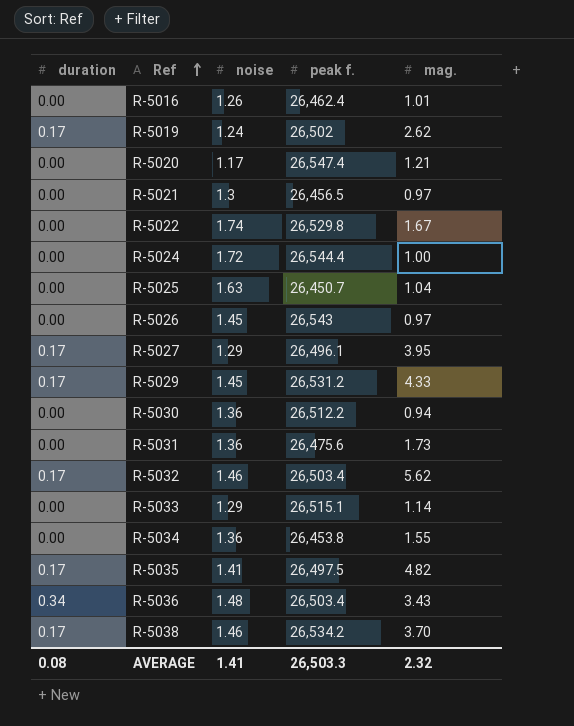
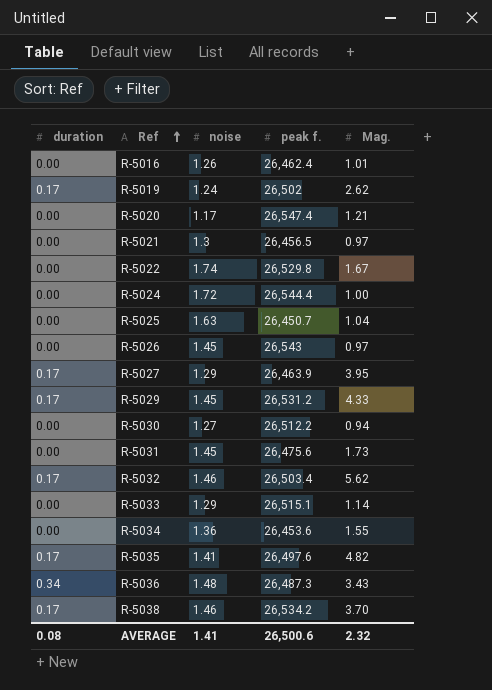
column name: mag. -> Mag.
R-5027 | peak f.: 26,496.1 -> 26,463.9
R-5030 | noise: 1.36 -> 1.27
R-5031 | noise: 1.36 -> 1.45
R-5034 | peak f.: 26,453.8 -> 26,453.6
R-5035 | peak f.: 26,497.5 -> 26,497.6
R-5036 | peak f.: 26,503.4 -> 26,487.3
AVERAGE | peak f.: 26,503.3 -> 26,500.6

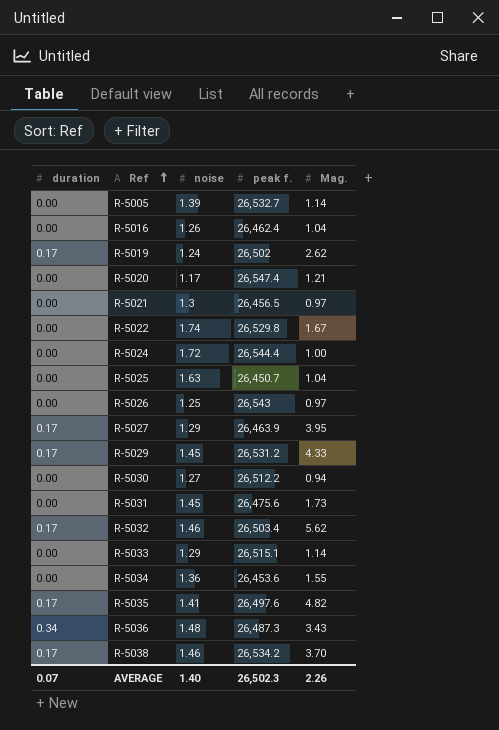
row R-5005: none -> 0.00 | 1.39 | 26,532.7 | 1.14
R-5016 | Mag.: 1.01 -> 1.04
R-5026 | noise: 1.45 -> 1.25
AVERAGE | duration: 0.08 -> 0.07
AVERAGE | noise: 1.41 -> 1.40
AVERAGE | peak f.: 26,500.6 -> 26,502.3
AVERAGE | Mag.: 2.32 -> 2.26

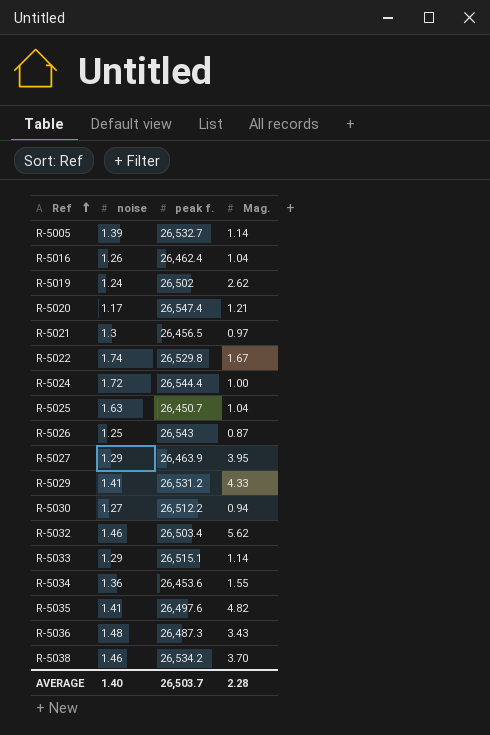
column duration | position: 1 -> none
row R-5031: 0.00 | 1.45 | 26,475.6 | 1.73 -> none
R-5026 | Mag.: 0.97 -> 0.87
R-5029 | noise: 1.45 -> 1.41
AVERAGE | peak f.: 26,502.3 -> 26,503.7
AVERAGE | Mag.: 2.26 -> 2.28

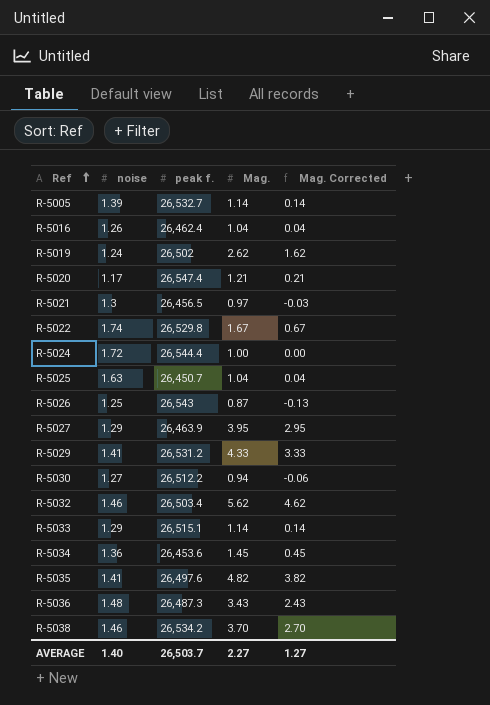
column Mag. Corrected | formula: none -> [Mag.] - 1
R-5034 | Mag.: 1.55 -> 1.45
AVERAGE | Mag.: 2.28 -> 2.27

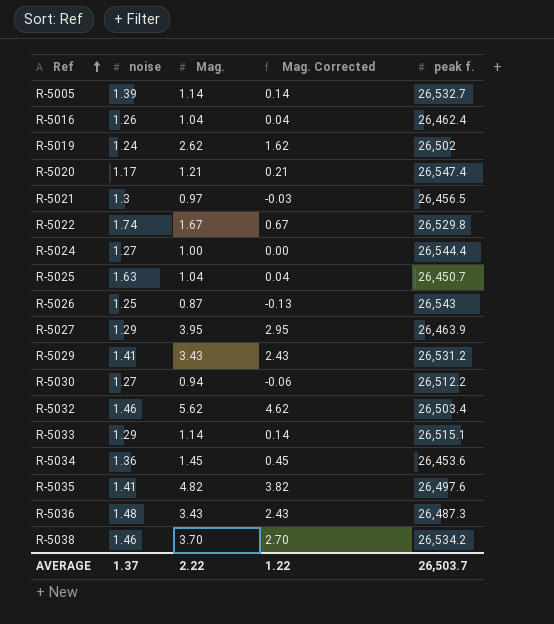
column peak f. | position: 3 -> 5
R-5024 | noise: 1.72 -> 1.27
R-5029 | Mag.: 4.33 -> 3.43
R-5029 | Mag. Corrected: 3.33 -> 2.43
AVERAGE | noise: 1.40 -> 1.37
AVERAGE | Mag.: 2.27 -> 2.22
AVERAGE | Mag. Corrected: 1.27 -> 1.22

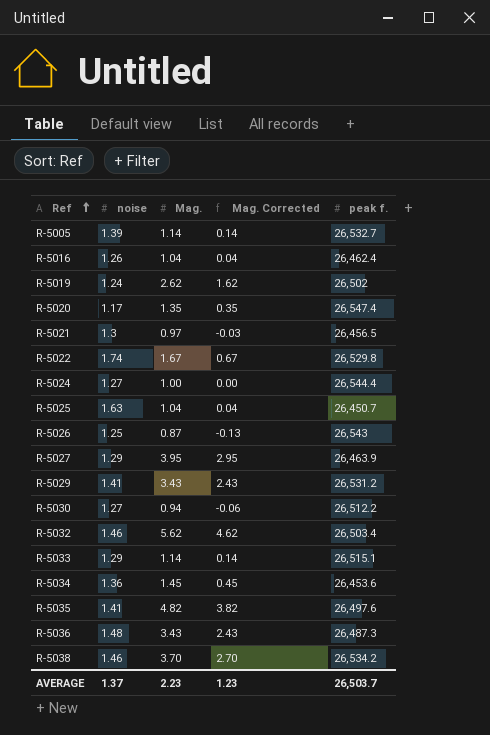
R-5020 | Mag.: 1.21 -> 1.35
R-5020 | Mag. Corrected: 0.21 -> 0.35
AVERAGE | Mag.: 2.22 -> 2.23
AVERAGE | Mag. Corrected: 1.22 -> 1.23

